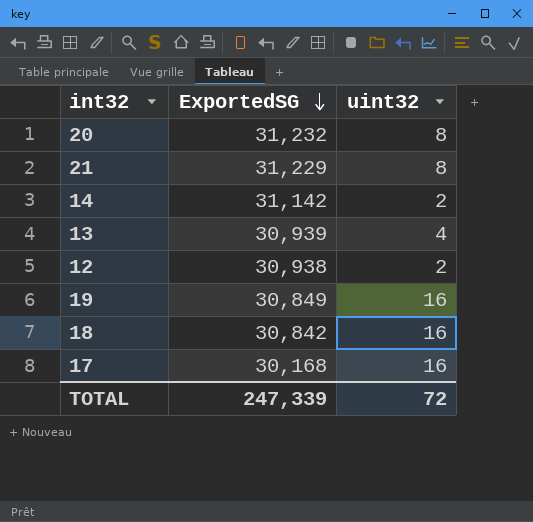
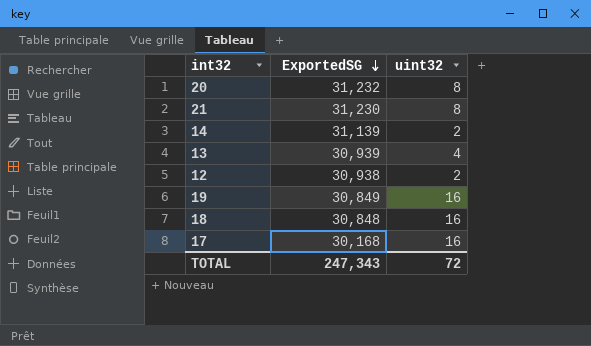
21 | ExportedSG: 31,229 -> 31,230
14 | ExportedSG: 31,142 -> 31,139
18 | ExportedSG: 30,842 -> 30,848
TOTAL | ExportedSG: 247,339 -> 247,343

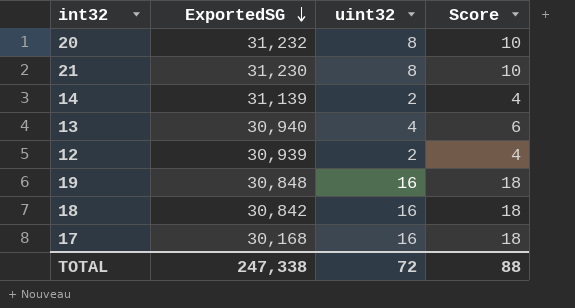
column Score | formula: none -> [uint32] + 2
13 | ExportedSG: 30,939 -> 30,940
12 | ExportedSG: 30,938 -> 30,939
19 | ExportedSG: 30,849 -> 30,848
18 | ExportedSG: 30,848 -> 30,842
TOTAL | ExportedSG: 247,343 -> 247,338

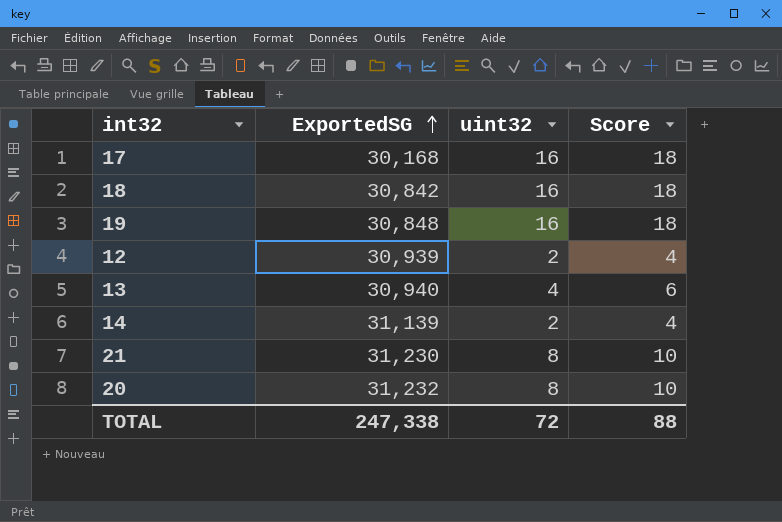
row order: ExportedSG descending -> ExportedSG ascending

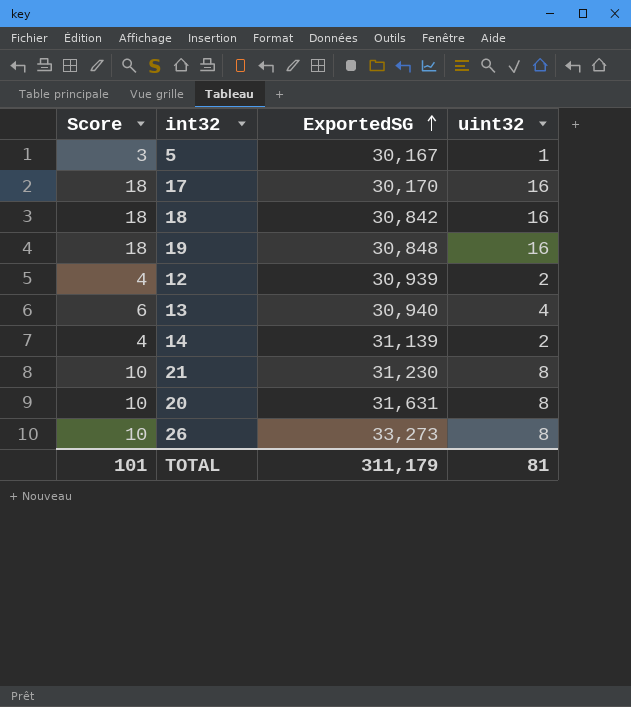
column Score | position: 4 -> 1
row 5: none -> 3 | 30,167 | 1
17 | ExportedSG: 30,168 -> 30,170
20 | ExportedSG: 31,232 -> 31,631
row 26: none -> 10 | 33,273 | 8
TOTAL | Score: 88 -> 101
TOTAL | ExportedSG: 247,338 -> 311,179
TOTAL | uint32: 72 -> 81

